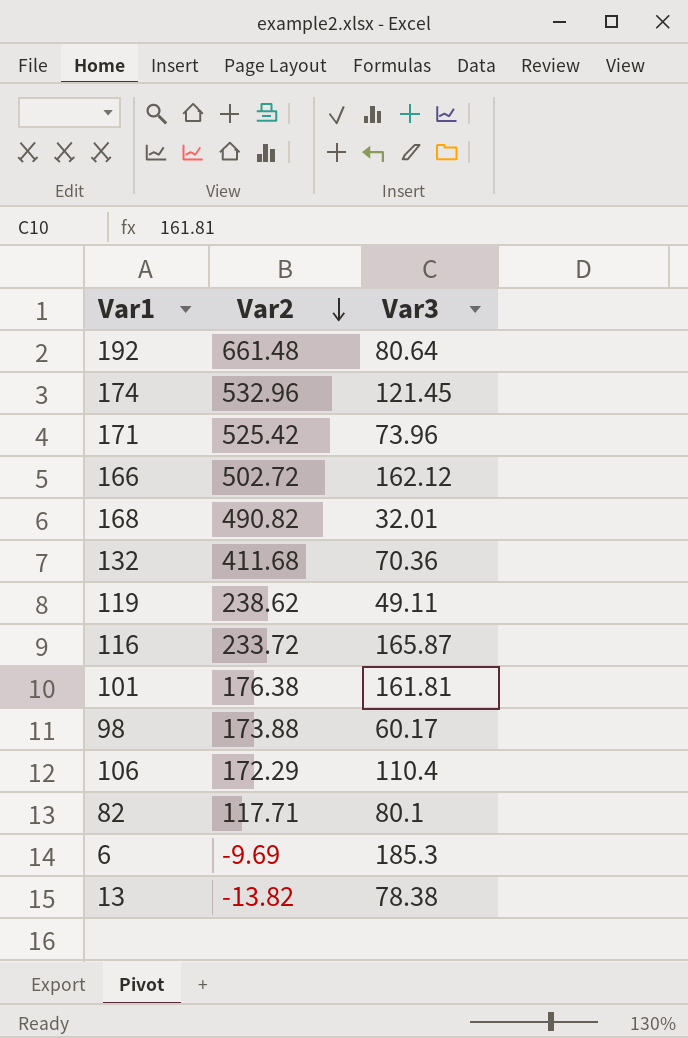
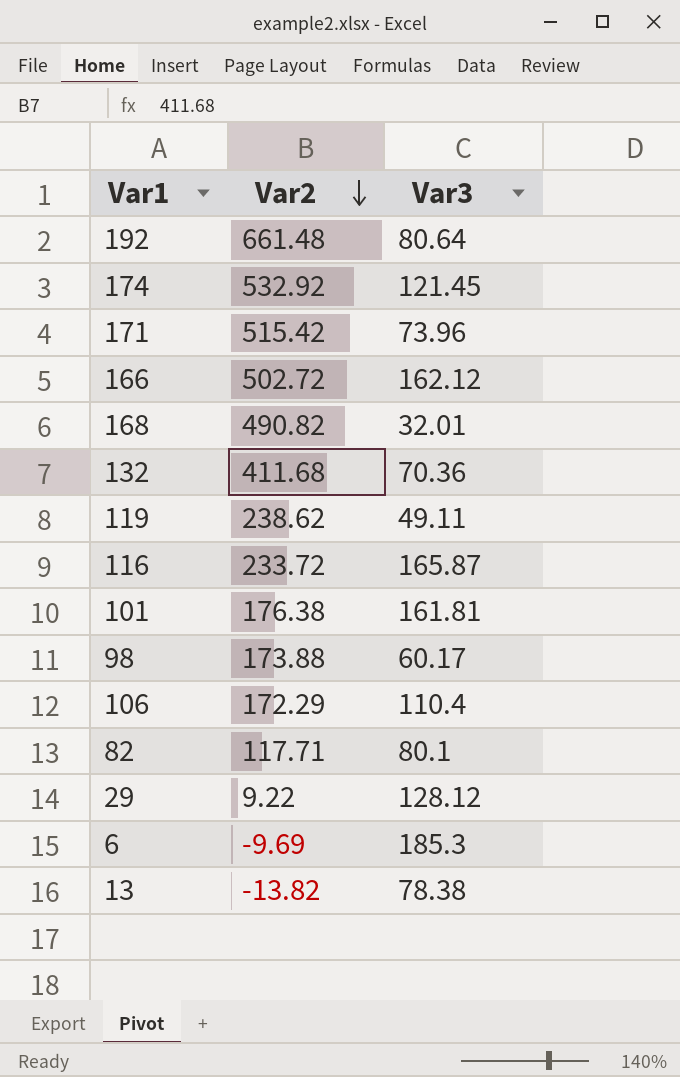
174 | Var2: 532.96 -> 532.92
171 | Var2: 525.42 -> 515.42
row 29: none -> 9.22 | 128.12

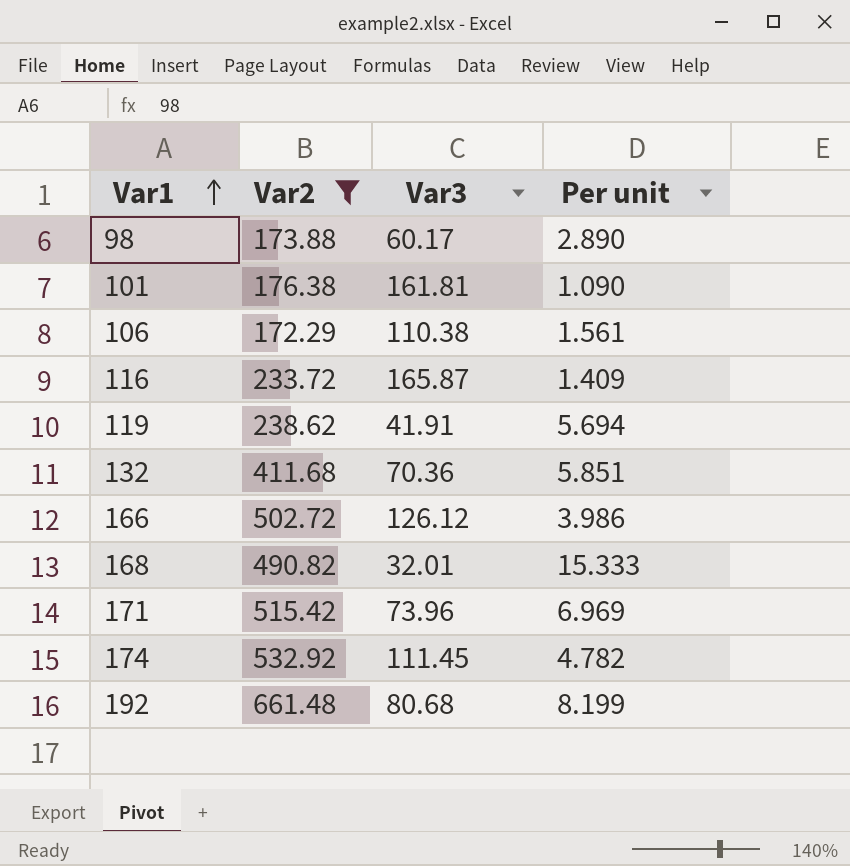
filter: none -> Var2 >= 172.29
row order: Var2 descending -> Var1 ascending
column Per unit | formula: none -> [Var2] / [Var3]
106 | Var3: 110.4 -> 110.38
119 | Var3: 49.11 -> 41.91
166 | Var3: 162.12 -> 126.12
174 | Var3: 121.45 -> 111.45
192 | Var3: 80.64 -> 80.68

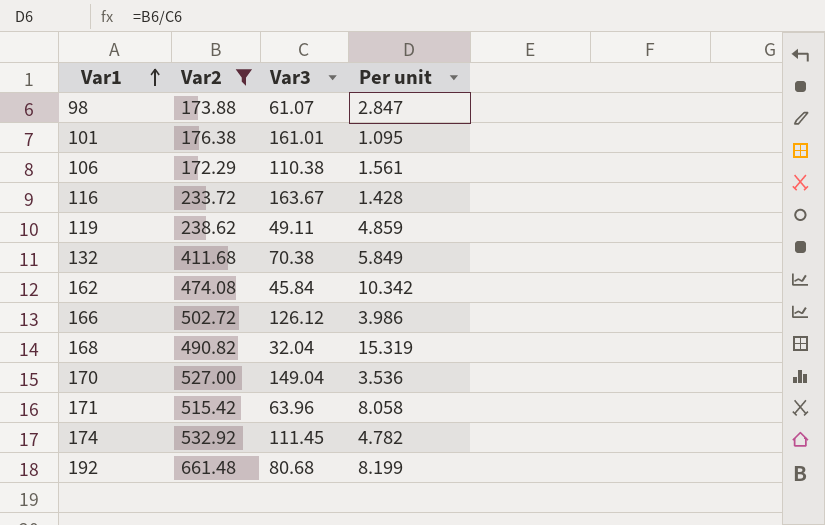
98 | Var3: 60.17 -> 61.07
98 | Per unit: 2.890 -> 2.847
101 | Var3: 161.81 -> 161.01
101 | Per unit: 1.090 -> 1.095
116 | Var3: 165.87 -> 163.67
116 | Per unit: 1.409 -> 1.428
119 | Var3: 41.91 -> 49.11
119 | Per unit: 5.694 -> 4.859
132 | Var3: 70.36 -> 70.38
132 | Per unit: 5.851 -> 5.849
row 162: none -> 474.08 | 45.84 | 10.342
168 | Var3: 32.01 -> 32.04
168 | Per unit: 15.333 -> 15.319
row 170: none -> 527.00 | 149.04 | 3.536
171 | Var3: 73.96 -> 63.96
171 | Per unit: 6.969 -> 8.058

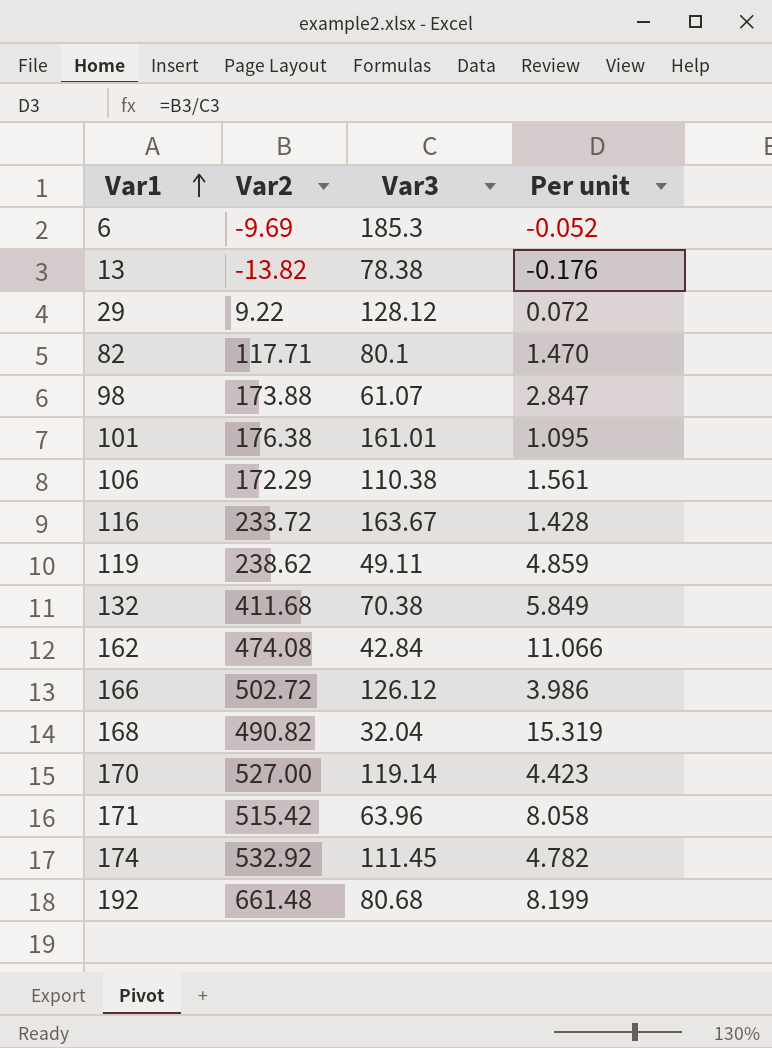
filter: Var2 >= 172.29 -> none
162 | Var3: 45.84 -> 42.84
162 | Per unit: 10.342 -> 11.066
170 | Var3: 149.04 -> 119.14
170 | Per unit: 3.536 -> 4.423

